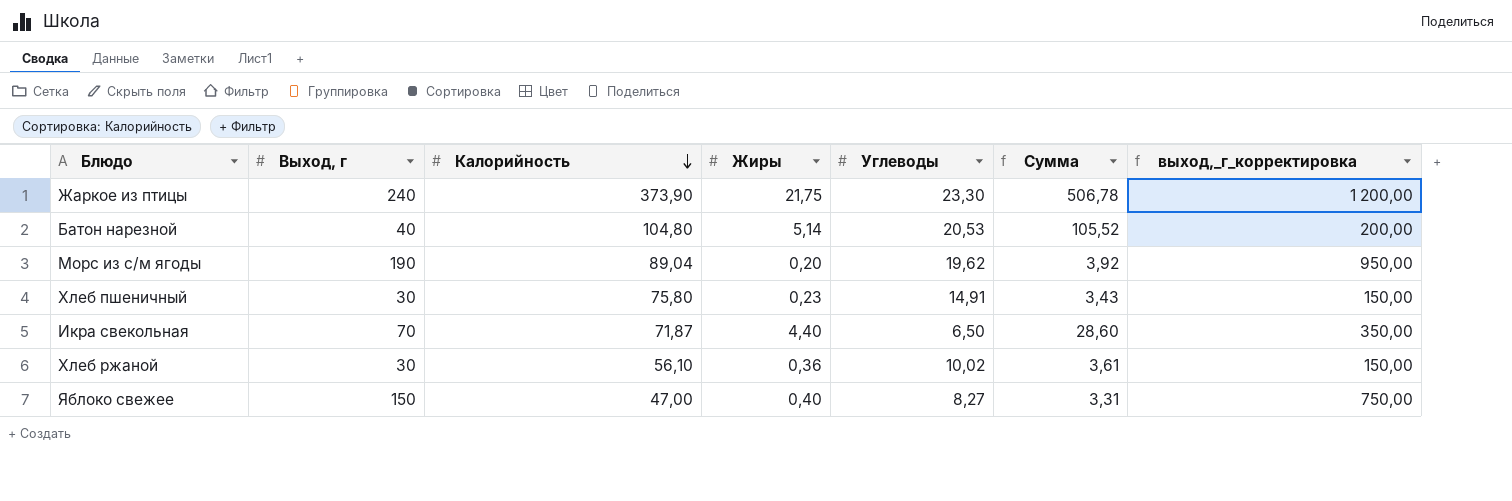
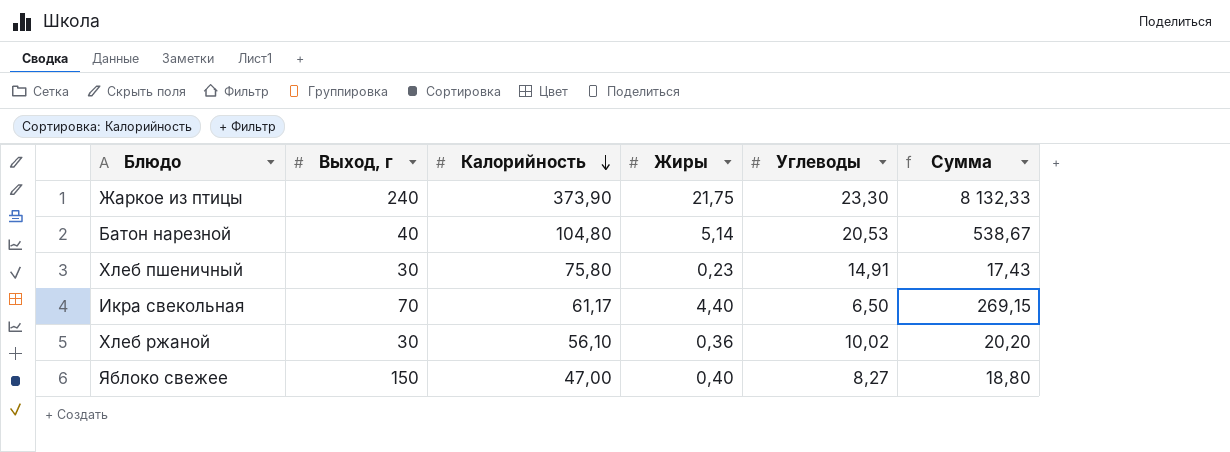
column выход,_г_корректировка | formula: [Выход, г] * 5 -> none
column Сумма | formula: [Жиры] * [Углеводы] -> [Калорийность] * [Жиры]
row Морс из с/м ягоды: 190 | 89,04 | 0,20 | 19,62 | 3,92 | 950,00 -> none
Икра свекольная | Калорийность: 71,87 -> 61,17

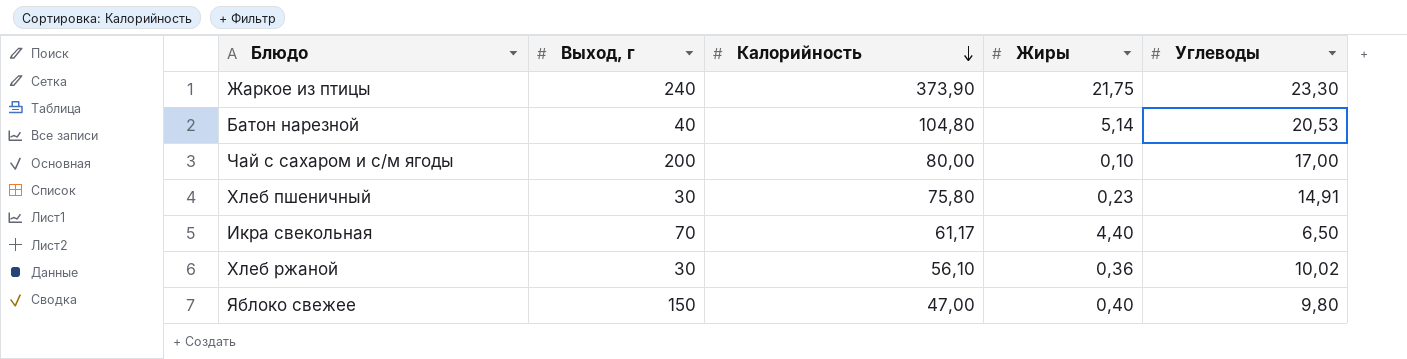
column Сумма | formula: [Калорийность] * [Жиры] -> none
row Чай с сахаром и с/м ягоды: none -> 200 | 80,00 | 0,10 | 17,00
Яблоко свежее | Углеводы: 8,27 -> 9,80

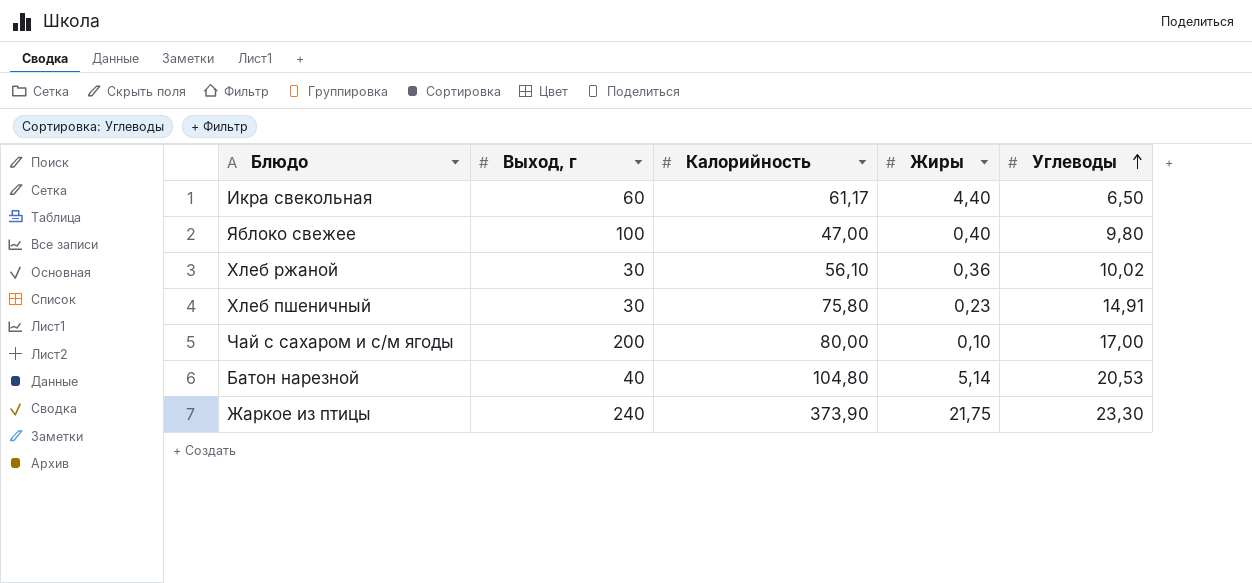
row order: Калорийность descending -> Углеводы ascending
Икра свекольная | Выход, г: 70 -> 60
Яблоко свежее | Выход, г: 150 -> 100

